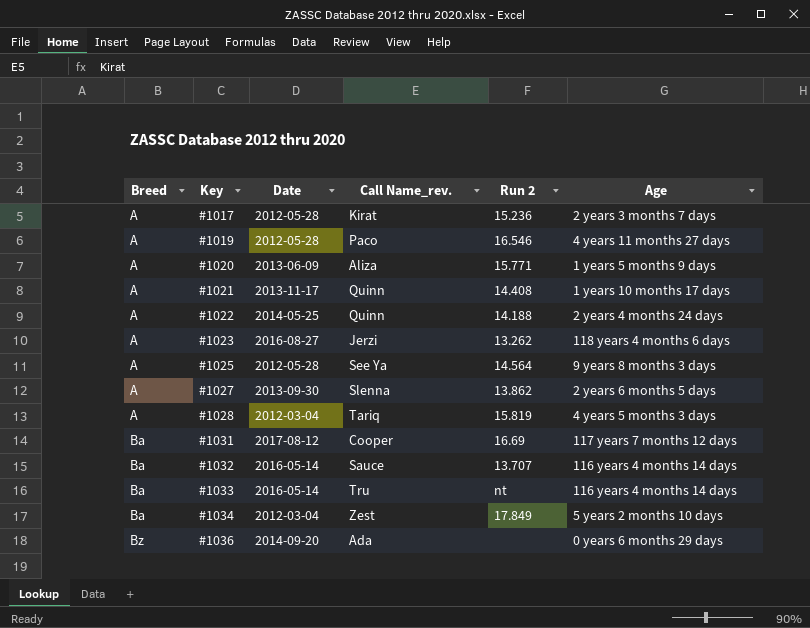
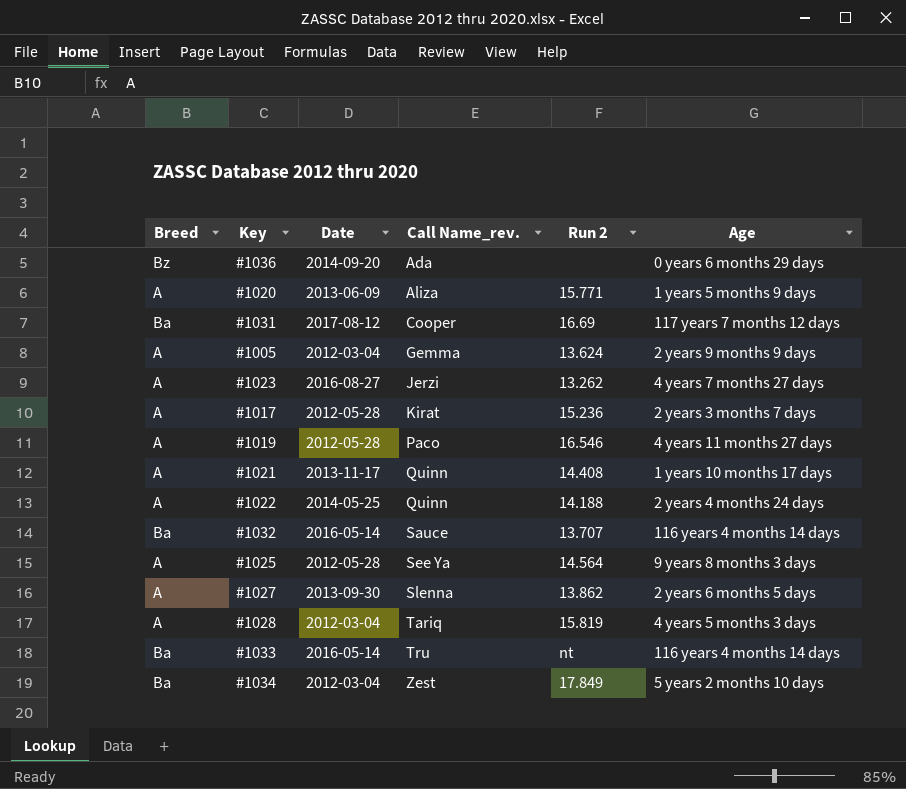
row order: Breed ascending -> Call Name_rev. ascending
row #1005: none -> A | 2012-03-04 | Gemma | 13.624 | 2 years 9 months 9 days
#1023 | Age: 118 years 4 months 6 days -> 4 years 7 months 27 days

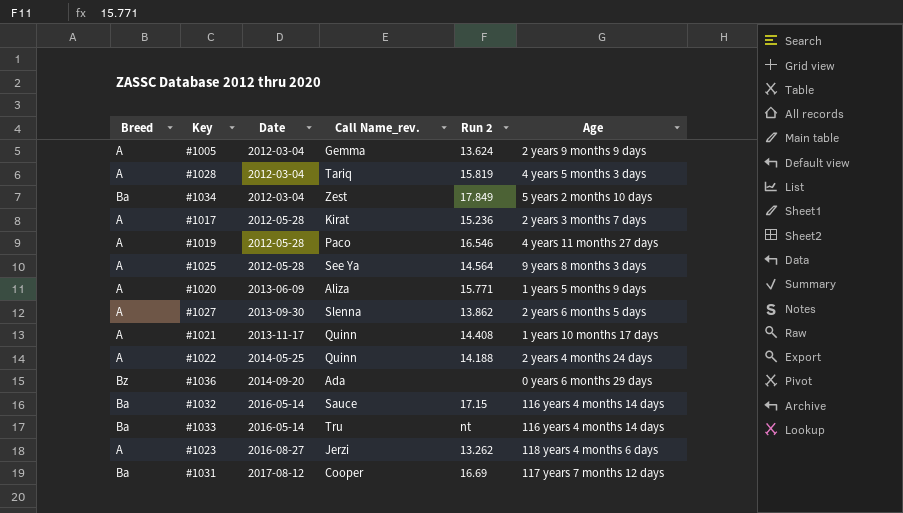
row order: Call Name_rev. ascending -> Date ascending
#1032 | Run 2: 13.707 -> 17.15
#1023 | Age: 4 years 7 months 27 days -> 118 years 4 months 6 days

